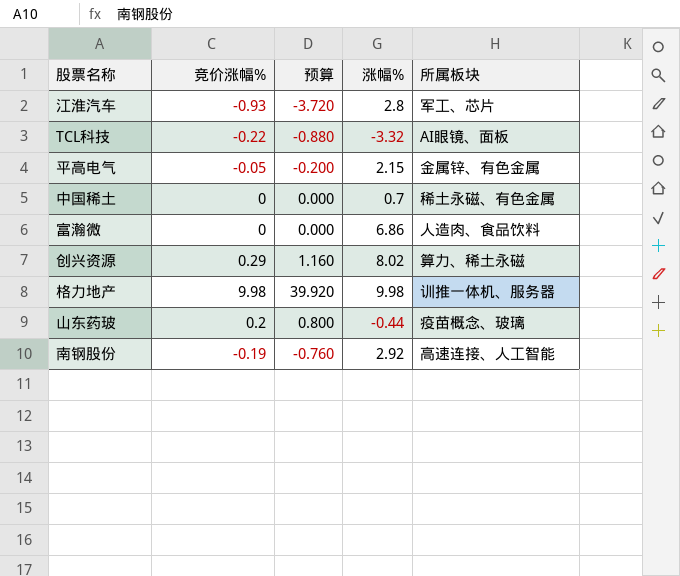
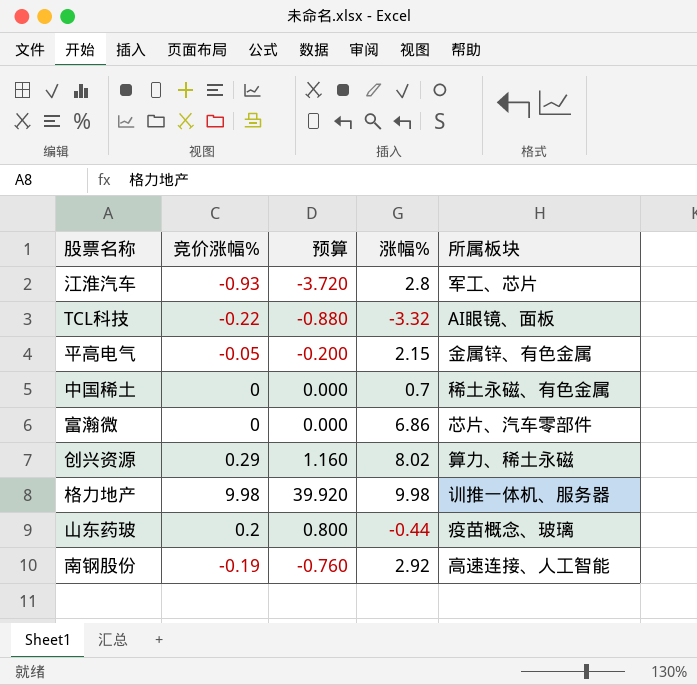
富瀚微 | 所属板块: 人造肉、食品饮料 -> 芯片、汽车零部件

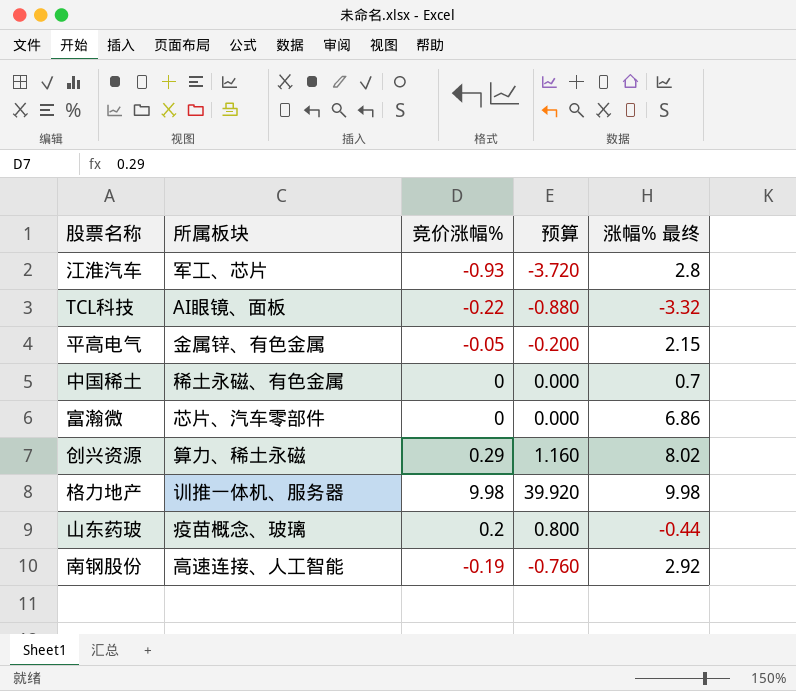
column 所属板块 | position: 5 -> 2
column name: 涨幅% -> 涨幅% 最终

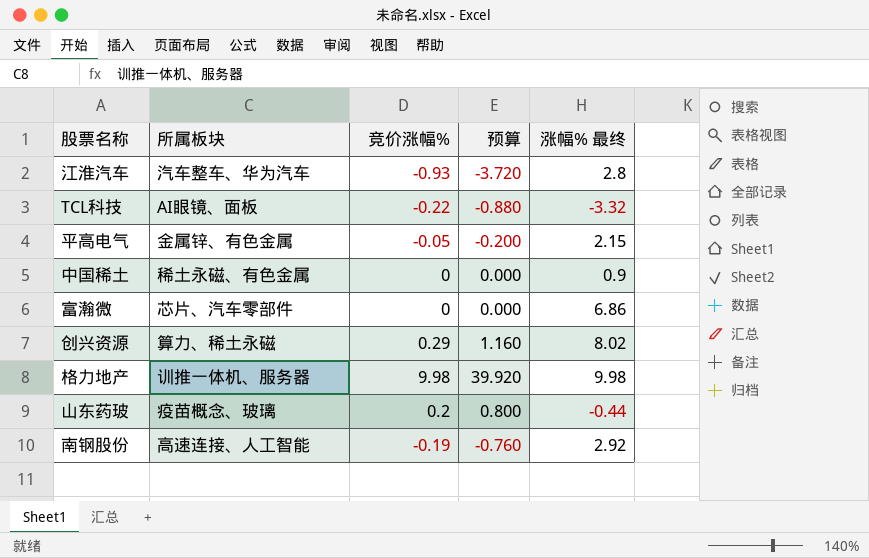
江淮汽车 | 所属板块: 军工、芯片 -> 汽车整车、华为汽车
中国稀土 | 涨幅% 最终: 0.7 -> 0.9

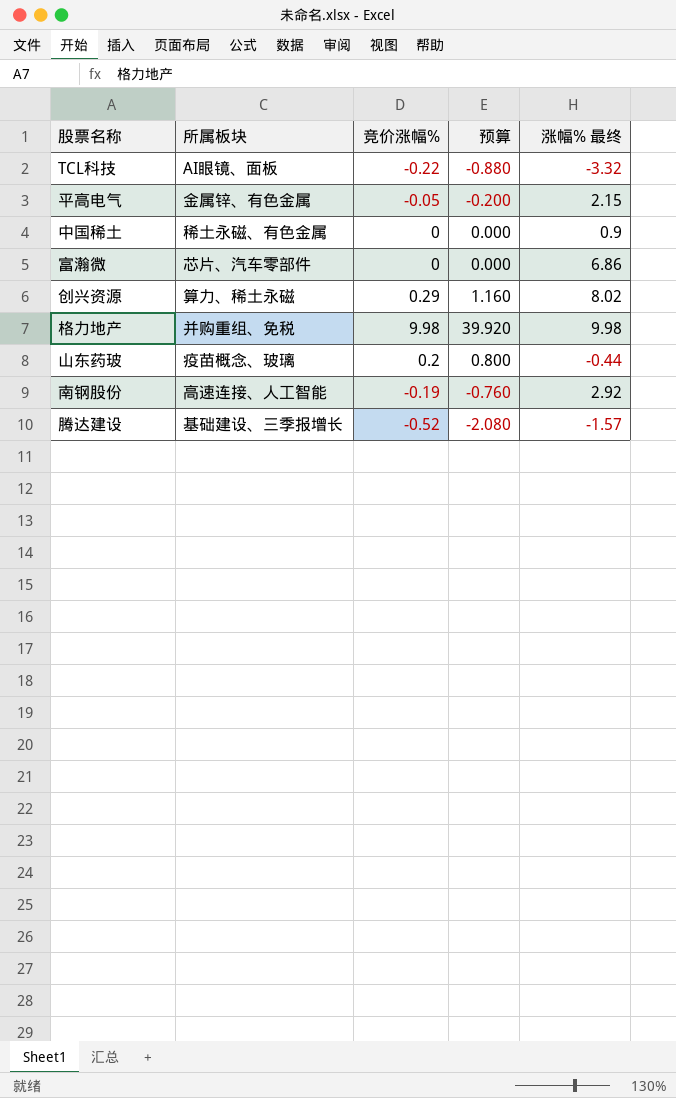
row 江淮汽车: 汽车整车、华为汽车 | -0.93 | -3.720 | 2.8 -> none
格力地产 | 所属板块: 训推一体机、服务器 -> 并购重组、免税
row 腾达建设: none -> 基础建设、三季报增长 | -0.52 | -2.080 | -1.57

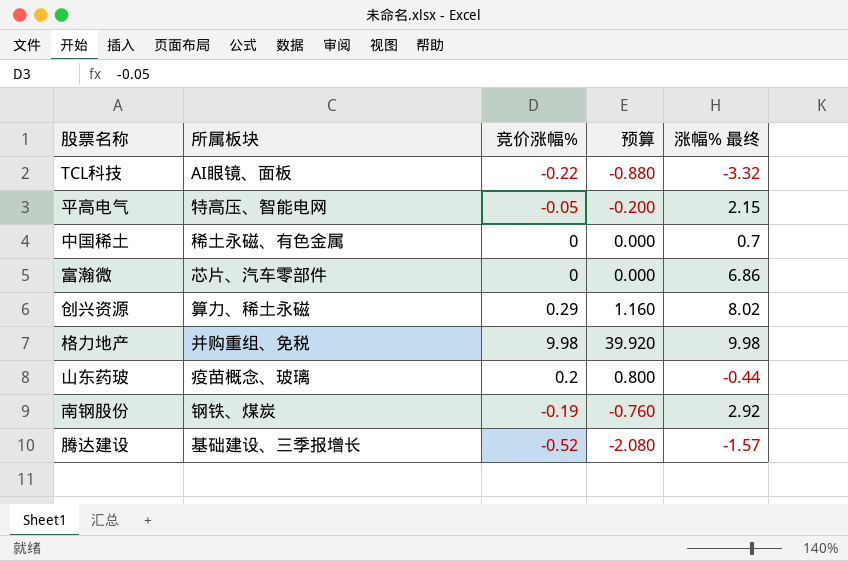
平高电气 | 所属板块: 金属锌、有色金属 -> 特高压、智能电网
中国稀土 | 涨幅% 最终: 0.9 -> 0.7
南钢股份 | 所属板块: 高速连接、人工智能 -> 钢铁、煤炭

